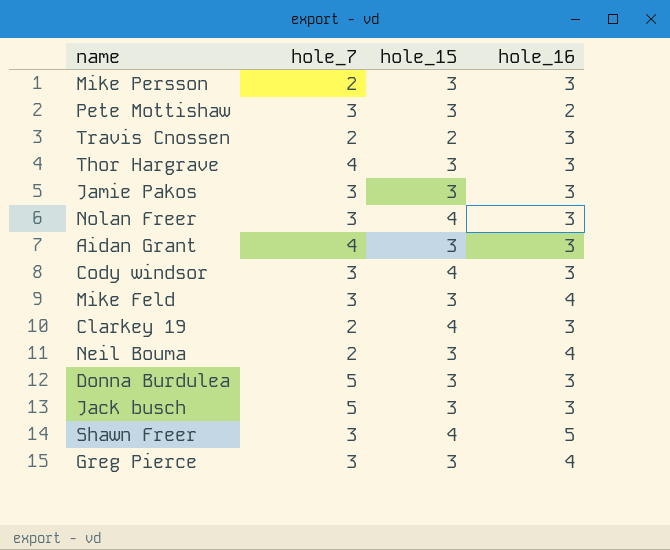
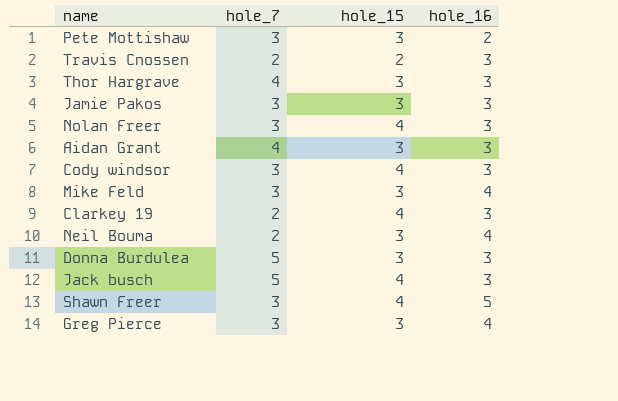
row Mike Persson: 2 | 3 | 3 -> none
Jack busch | hole_15: 3 -> 4

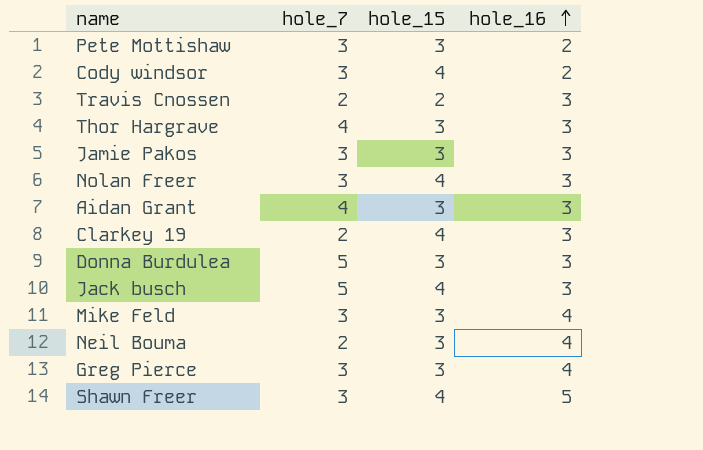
row order: none -> hole_16 ascending
Cody windsor | hole_16: 3 -> 2

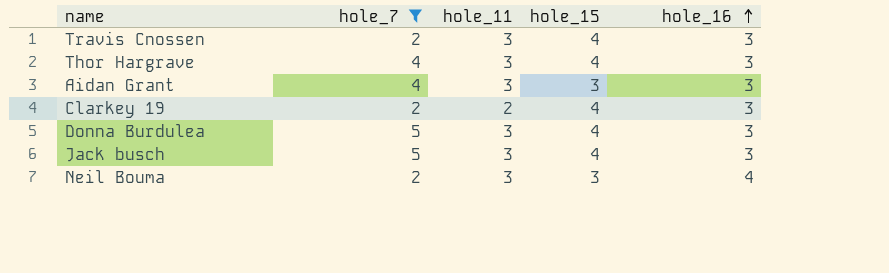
filter: none -> hole_7 != 3
column hole_11 | position: none -> 3
Travis Cnossen | hole_15: 2 -> 4
Thor Hargrave | hole_15: 3 -> 4
Donna Burdulea | hole_15: 3 -> 4

